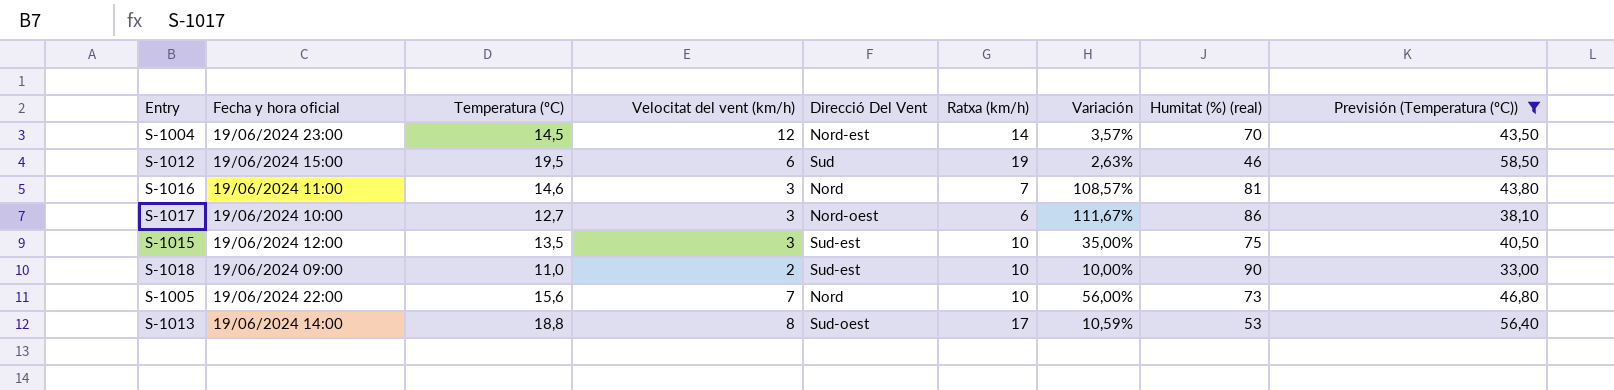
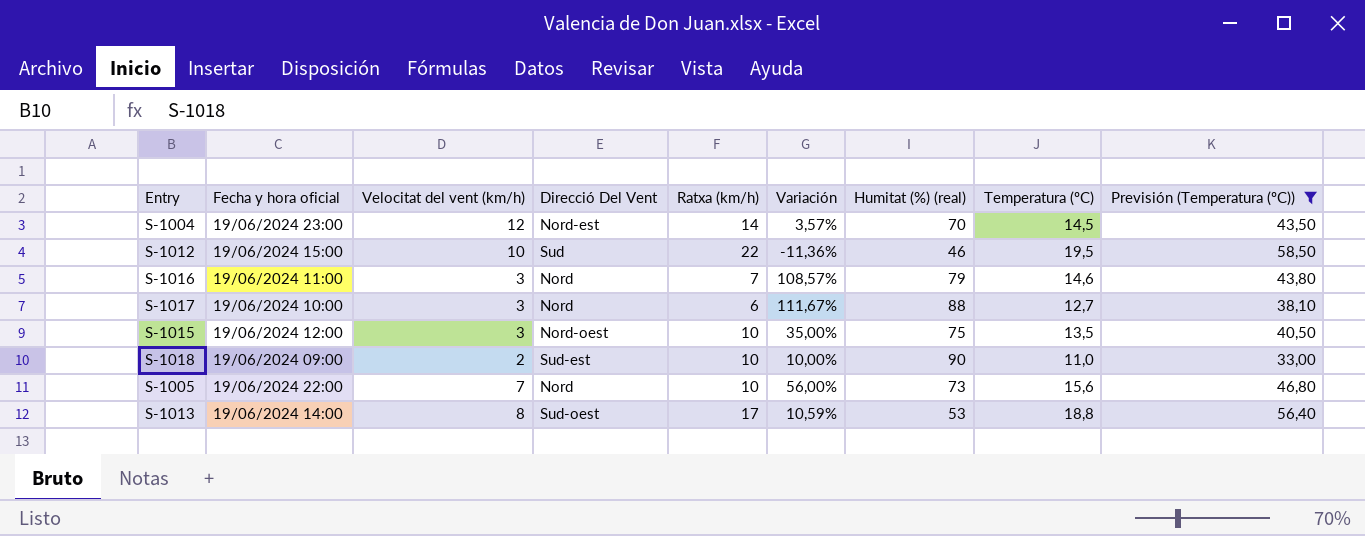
column Temperatura (ºC) | position: 3 -> 8
S-1012 | Velocitat del vent (km/h): 6 -> 10
S-1012 | Ratxa (km/h): 19 -> 22
S-1012 | Variación: 2,63% -> -11,36%
S-1016 | Humitat (%) (real): 81 -> 79
S-1017 | Direcció Del Vent: Nord-oest -> Nord
S-1017 | Humitat (%) (real): 86 -> 88
S-1015 | Direcció Del Vent: Sud-est -> Nord-oest

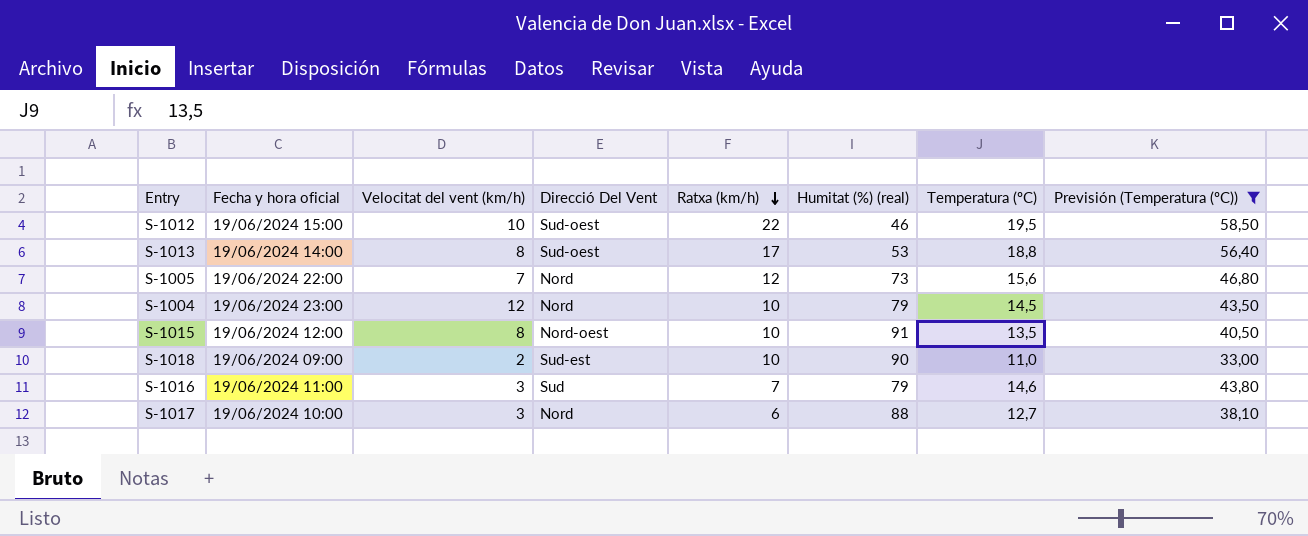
row order: none -> Ratxa (km/h) descending
column Variación | formula: ([Temperatura (ºC)] - [Ratxa (km/h)]) / [Ratxa (km/h)] -> none
S-1012 | Direcció Del Vent: Sud -> Sud-oest
S-1005 | Ratxa (km/h): 10 -> 12
S-1004 | Direcció Del Vent: Nord-est -> Nord
S-1004 | Ratxa (km/h): 14 -> 10
S-1004 | Humitat (%) (real): 70 -> 79
S-1015 | Velocitat del vent (km/h): 3 -> 8
S-1015 | Humitat (%) (real): 75 -> 91
S-1016 | Direcció Del Vent: Nord -> Sud

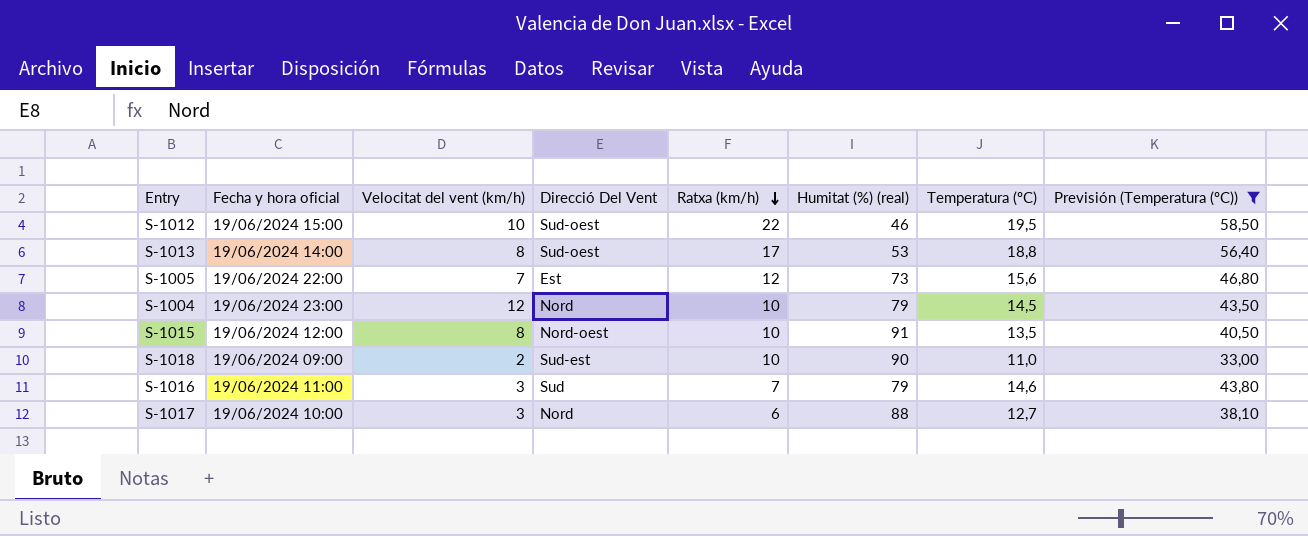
S-1005 | Direcció Del Vent: Nord -> Est

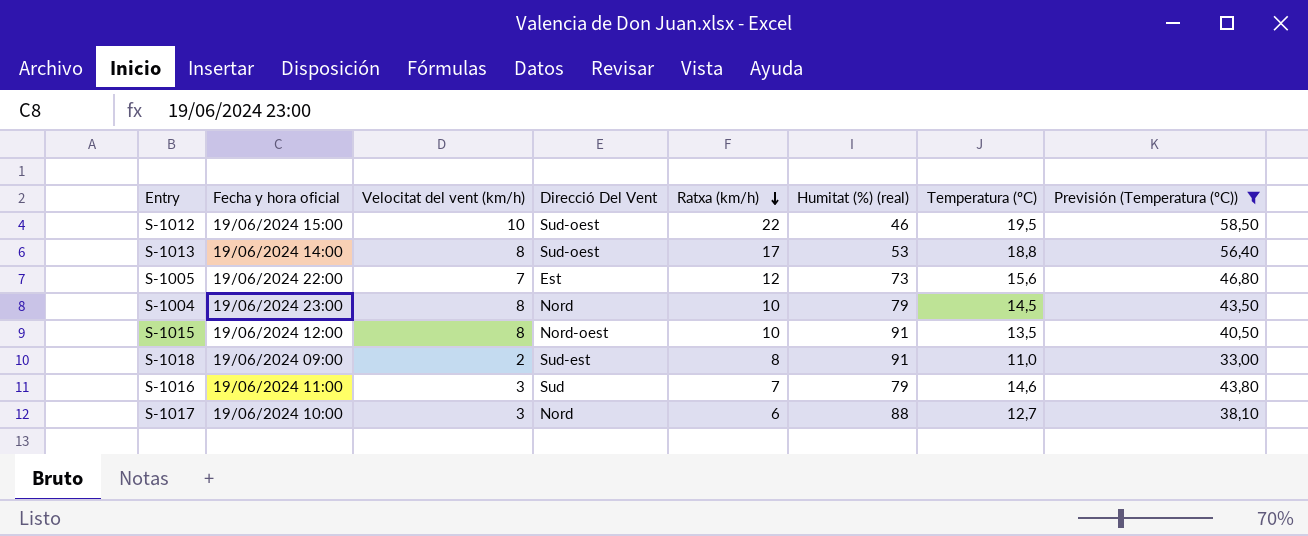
S-1004 | Velocitat del vent (km/h): 12 -> 8
S-1018 | Ratxa (km/h): 10 -> 8
S-1018 | Humitat (%) (real): 90 -> 91

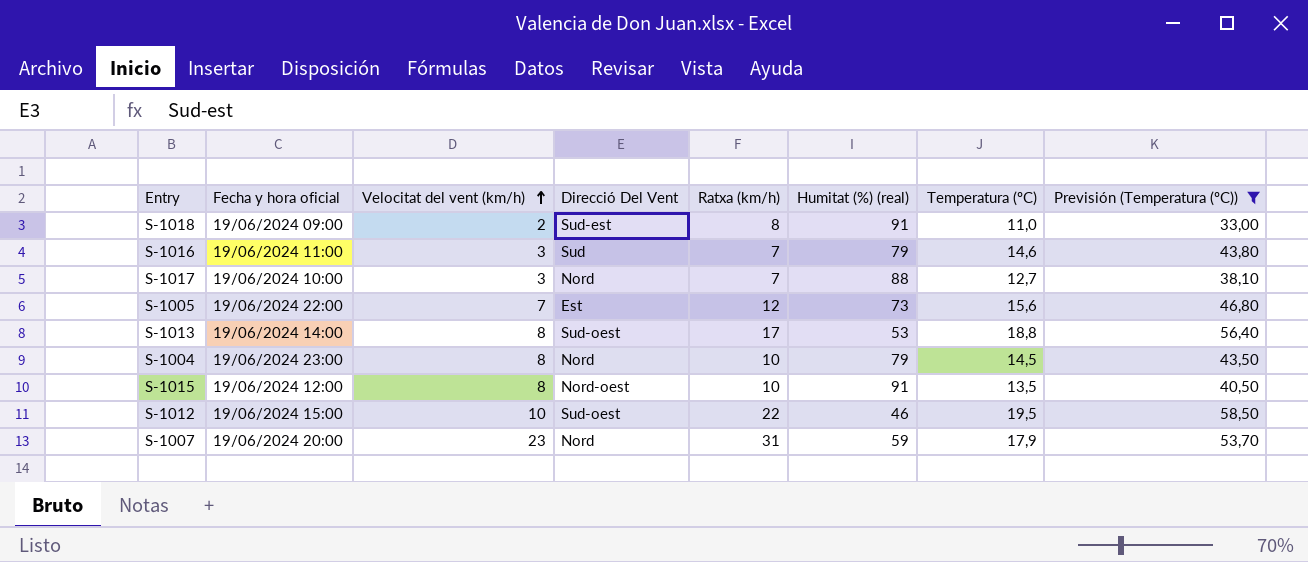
row order: Ratxa (km/h) descending -> Velocitat del vent (km/h) ascending
S-1017 | Ratxa (km/h): 6 -> 7
row S-1007: none -> 19/06/2024 20:00 | 23 | Nord | 31 | 59 | 17,9 | 53,70

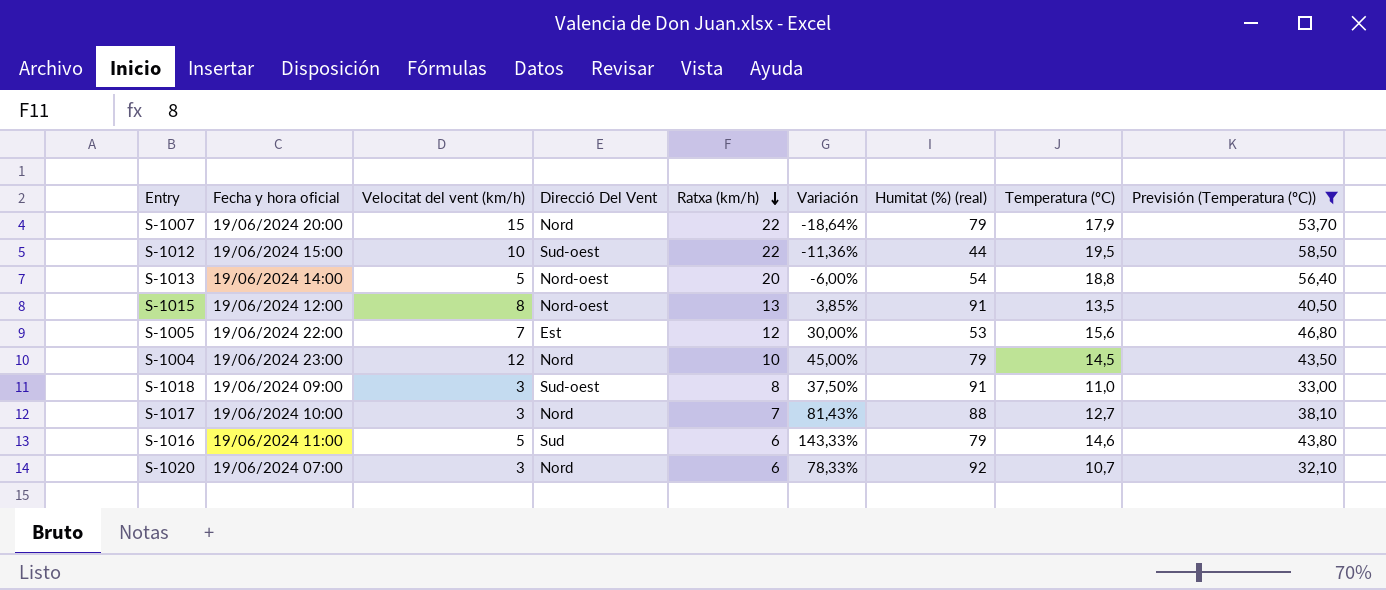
row order: Velocitat del vent (km/h) ascending -> Ratxa (km/h) descending
column Variación | formula: none -> ([Temperatura (ºC)] - [Ratxa (km/h)]) / [Ratxa (km/h)]
S-1007 | Velocitat del vent (km/h): 23 -> 15
S-1007 | Ratxa (km/h): 31 -> 22
S-1007 | Humitat (%) (real): 59 -> 79
S-1012 | Humitat (%) (real): 46 -> 44
S-1013 | Velocitat del vent (km/h): 8 -> 5
S-1013 | Direcció Del Vent: Sud-oest -> Nord-oest
S-1013 | Ratxa (km/h): 17 -> 20
S-1013 | Humitat (%) (real): 53 -> 54
S-1015 | Ratxa (km/h): 10 -> 13
S-1005 | Humitat (%) (real): 73 -> 53
S-1004 | Velocitat del vent (km/h): 8 -> 12
S-1018 | Velocitat del vent (km/h): 2 -> 3
S-1018 | Direcció Del Vent: Sud-est -> Sud-oest
S-1016 | Velocitat del vent (km/h): 3 -> 5
S-1016 | Ratxa (km/h): 7 -> 6
row S-1020: none -> 19/06/2024 07:00 | 3 | Nord | 6 | 78,33% | 92 | 10,7 | 32,10

